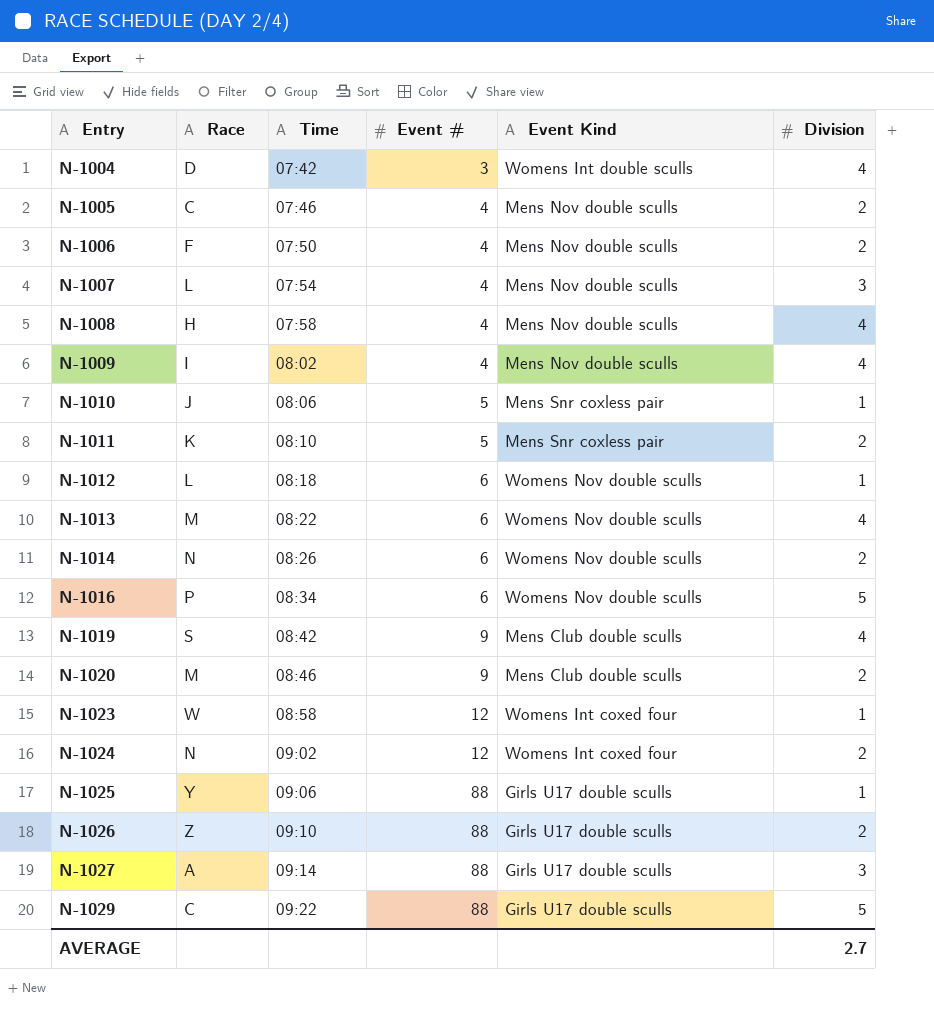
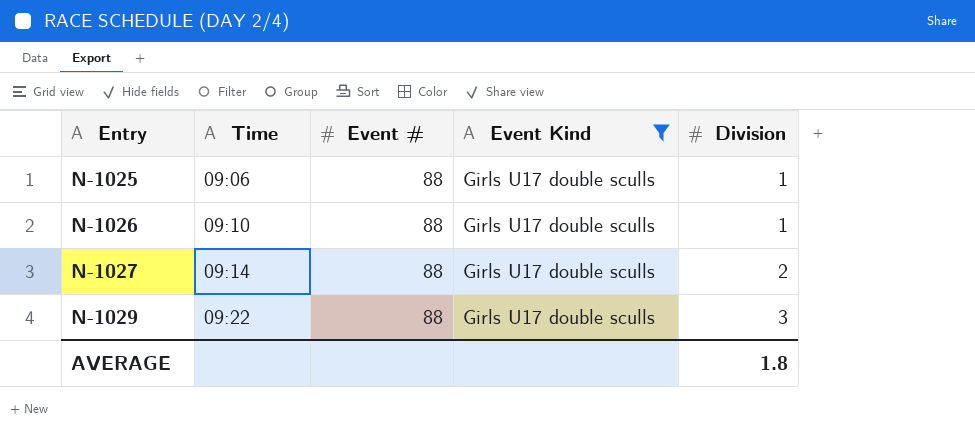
filter: none -> Event Kind = Girls U17 double sculls
column Race | position: 2 -> none
N-1026 | Division: 2 -> 1
N-1027 | Division: 3 -> 2
N-1029 | Division: 5 -> 3
AVERAGE | Division: 2.7 -> 1.8

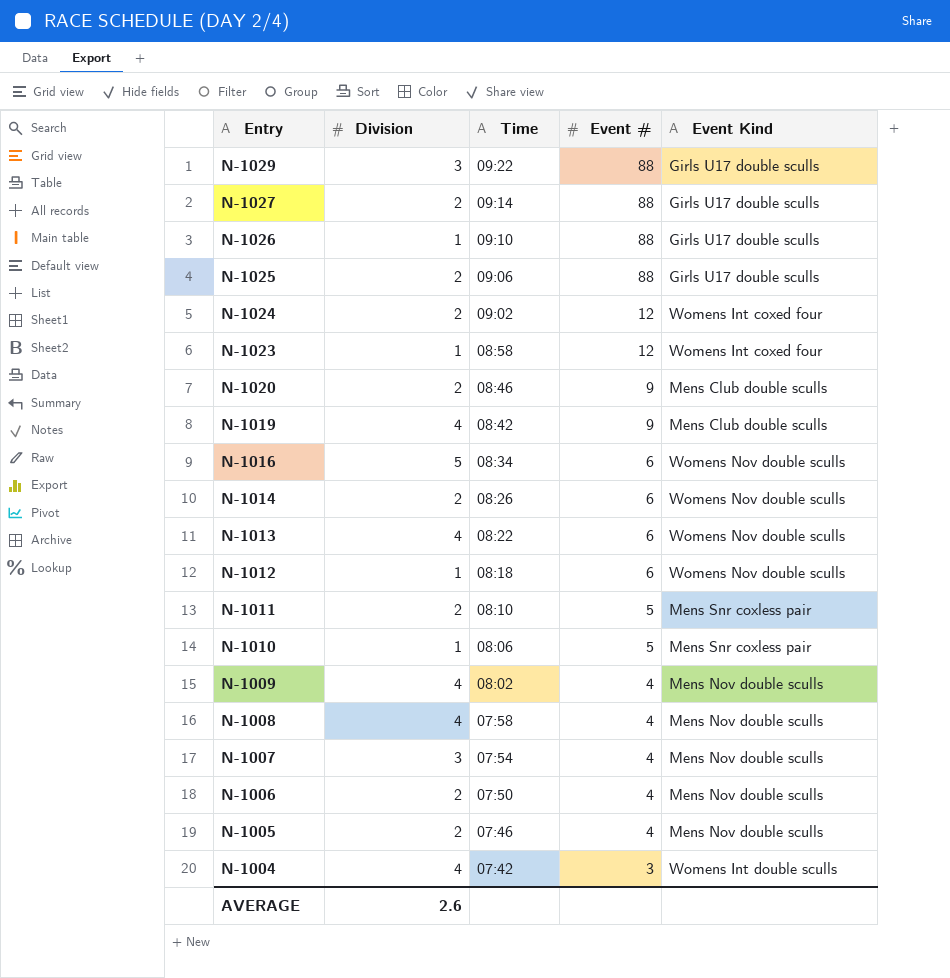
filter: Event Kind = Girls U17 double sculls -> none
row order: Entry ascending -> Entry descending
column Division | position: 5 -> 2
N-1025 | Division: 1 -> 2
AVERAGE | Division: 1.8 -> 2.6

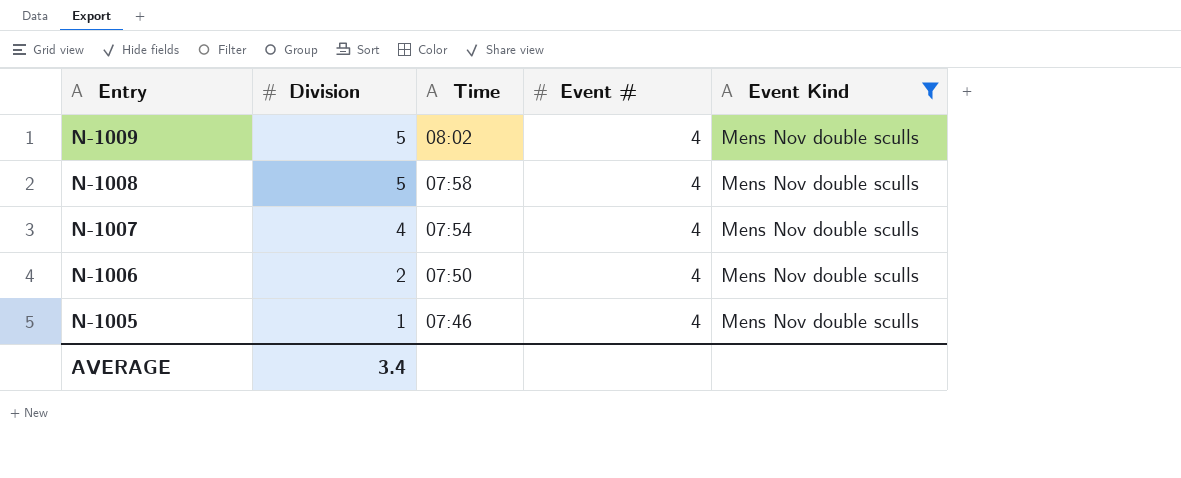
filter: none -> Event Kind = Mens Nov double sculls
N-1009 | Division: 4 -> 5
N-1008 | Division: 4 -> 5
N-1007 | Division: 3 -> 4
N-1005 | Division: 2 -> 1
AVERAGE | Division: 2.6 -> 3.4

